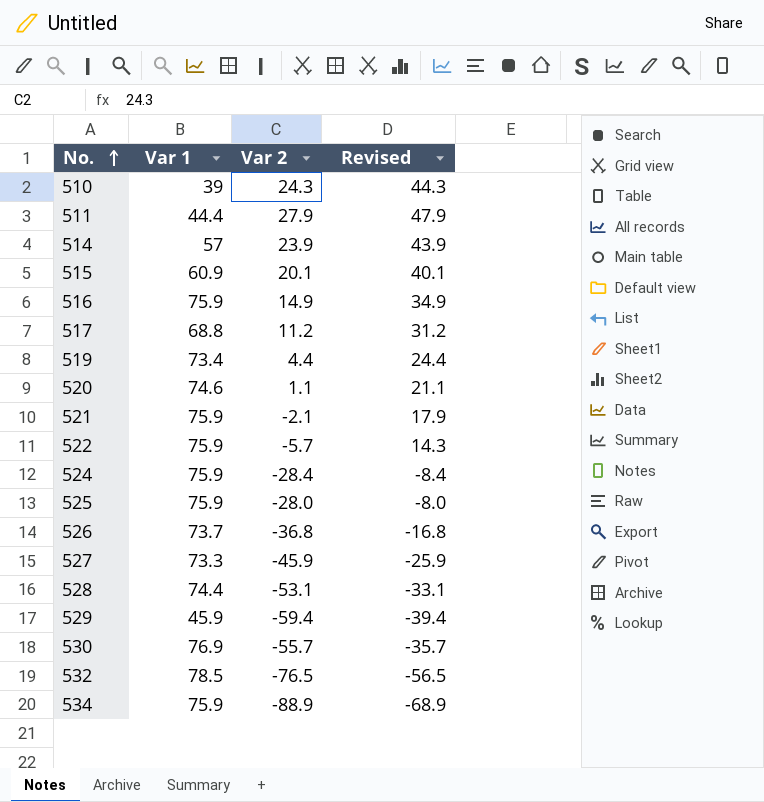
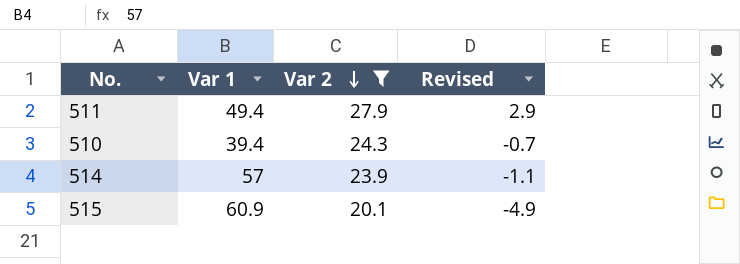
filter: none -> Var 2 >= 20.1
row order: No. ascending -> Var 2 descending
column Revised | formula: [Var 2] + 20 -> [Var 2] - 25
511 | Var 1: 44.4 -> 49.4
510 | Var 1: 39 -> 39.4

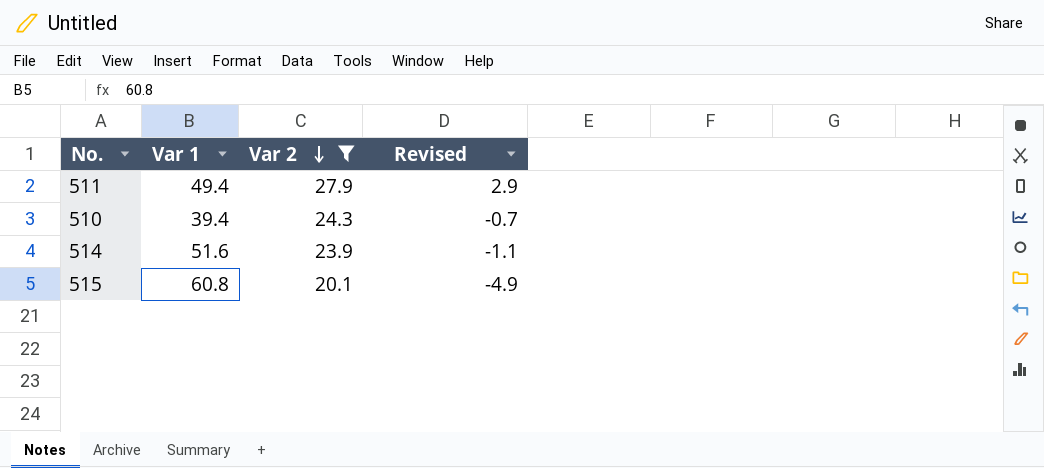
514 | Var 1: 57 -> 51.6
515 | Var 1: 60.9 -> 60.8

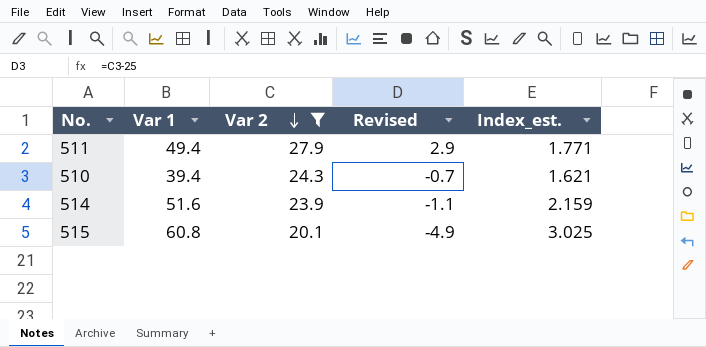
column Index_est. | formula: none -> [Var 1] / [Var 2]

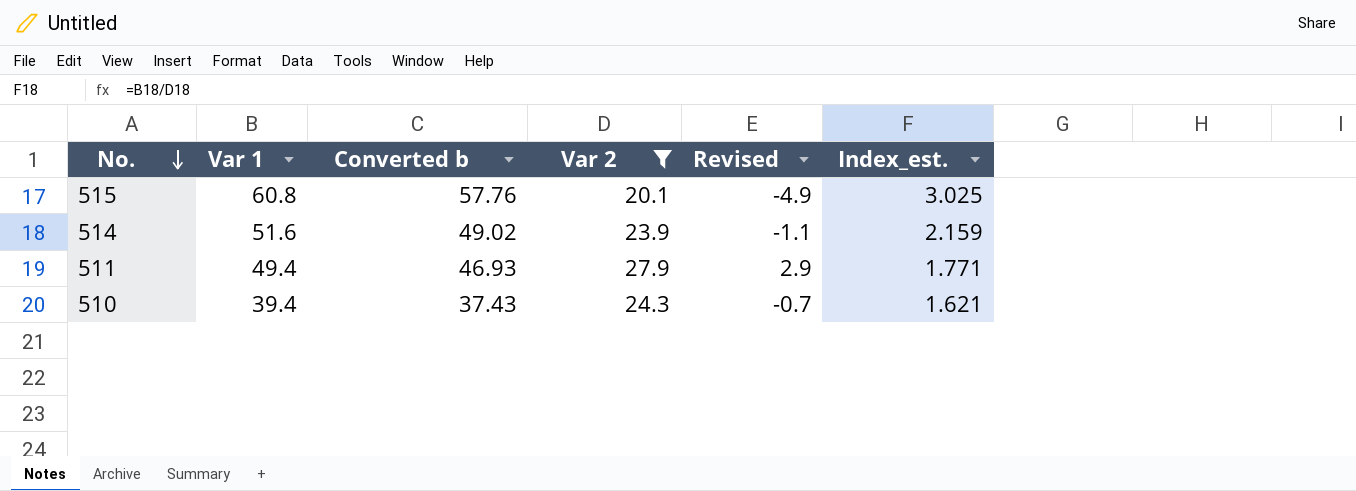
row order: Var 2 descending -> No. descending
column Converted b | formula: none -> [Var 1] * 0.95

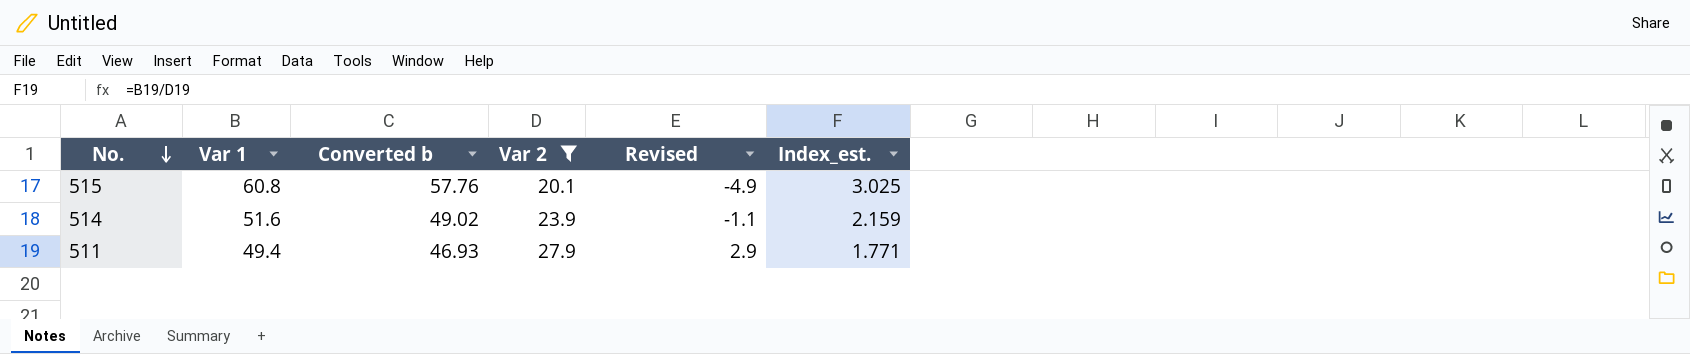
row 510: 39.4 | 37.43 | 24.3 | -0.7 | 1.621 -> none

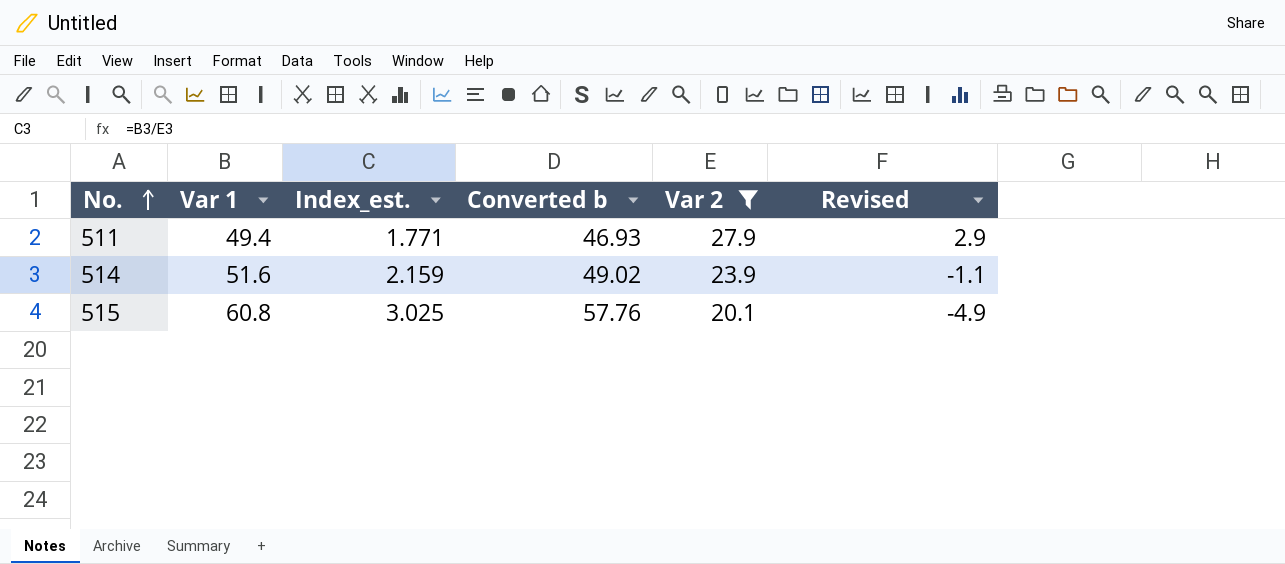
row order: No. descending -> No. ascending
column Index_est. | position: 6 -> 3

